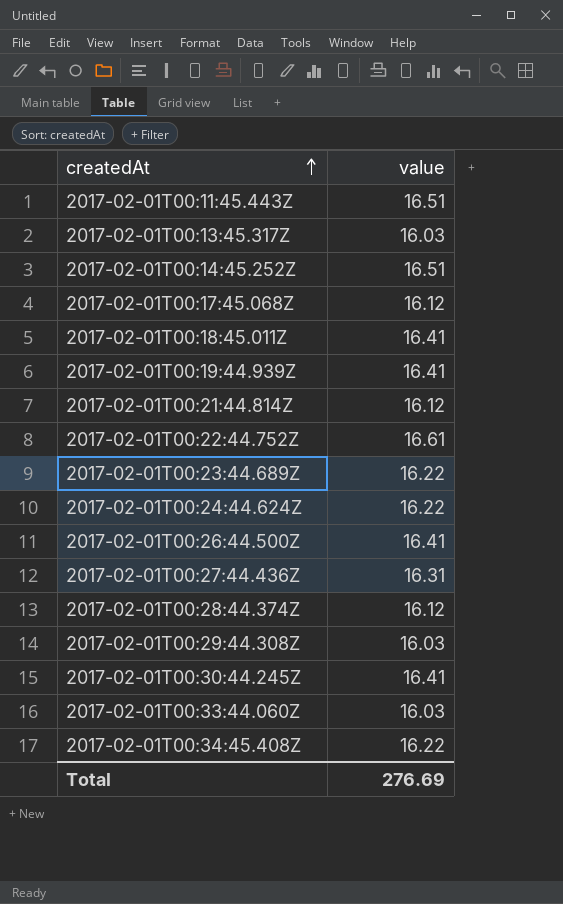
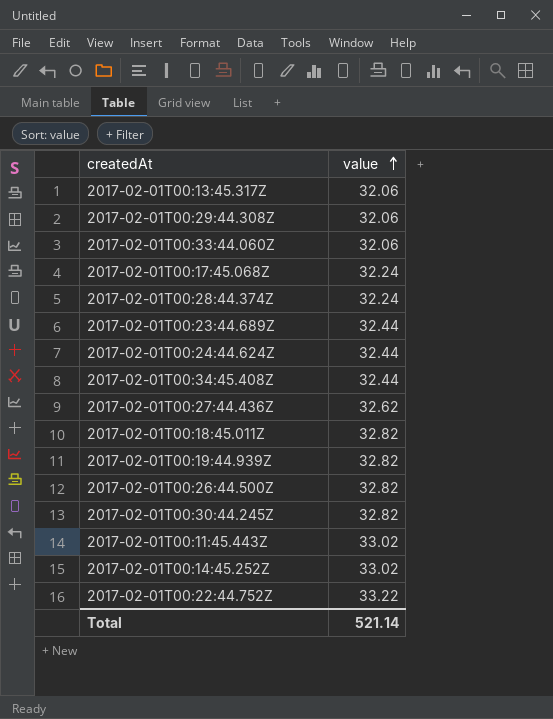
row order: createdAt ascending -> value ascending
row 2017-02-01T00:21:44.814Z: 16.12 -> none
2017-02-01T00:13:45.317Z | value: 16.03 -> 32.06
2017-02-01T00:29:44.308Z | value: 16.03 -> 32.06
2017-02-01T00:33:44.060Z | value: 16.03 -> 32.06
2017-02-01T00:17:45.068Z | value: 16.12 -> 32.24
2017-02-01T00:28:44.374Z | value: 16.12 -> 32.24
2017-02-01T00:23:44.689Z | value: 16.22 -> 32.44
2017-02-01T00:24:44.624Z | value: 16.22 -> 32.44
2017-02-01T00:34:45.408Z | value: 16.22 -> 32.44
2017-02-01T00:27:44.436Z | value: 16.31 -> 32.62
2017-02-01T00:18:45.011Z | value: 16.41 -> 32.82
2017-02-01T00:19:44.939Z | value: 16.41 -> 32.82
2017-02-01T00:26:44.500Z | value: 16.41 -> 32.82
2017-02-01T00:30:44.245Z | value: 16.41 -> 32.82
2017-02-01T00:11:45.443Z | value: 16.51 -> 33.02
2017-02-01T00:14:45.252Z | value: 16.51 -> 33.02
2017-02-01T00:22:44.752Z | value: 16.61 -> 33.22
Total | value: 276.69 -> 521.14

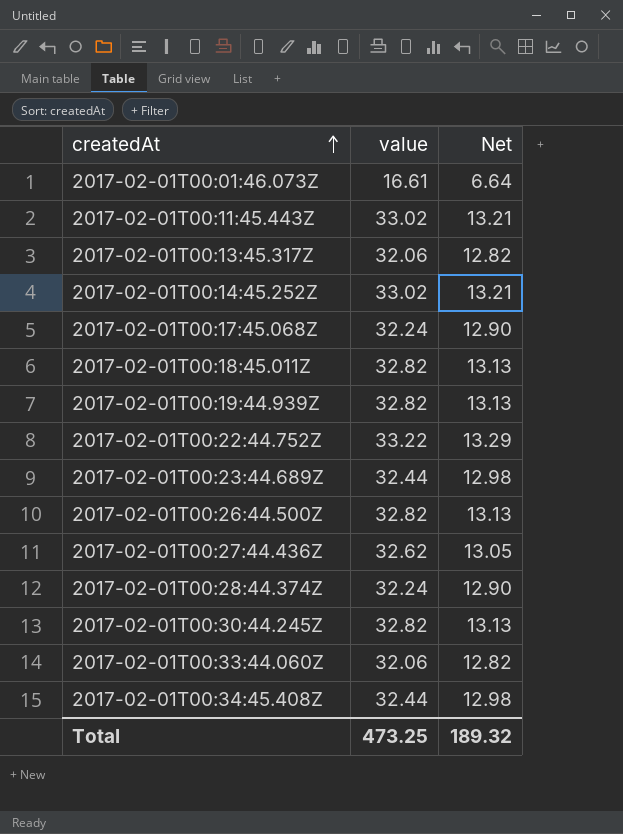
row order: value ascending -> createdAt ascending
column Net | formula: none -> [value] * 0.4
row 2017-02-01T00:29:44.308Z: 32.06 -> none
row 2017-02-01T00:24:44.624Z: 32.44 -> none
row 2017-02-01T00:01:46.073Z: none -> 16.61 | 6.64
Total | value: 521.14 -> 473.25

